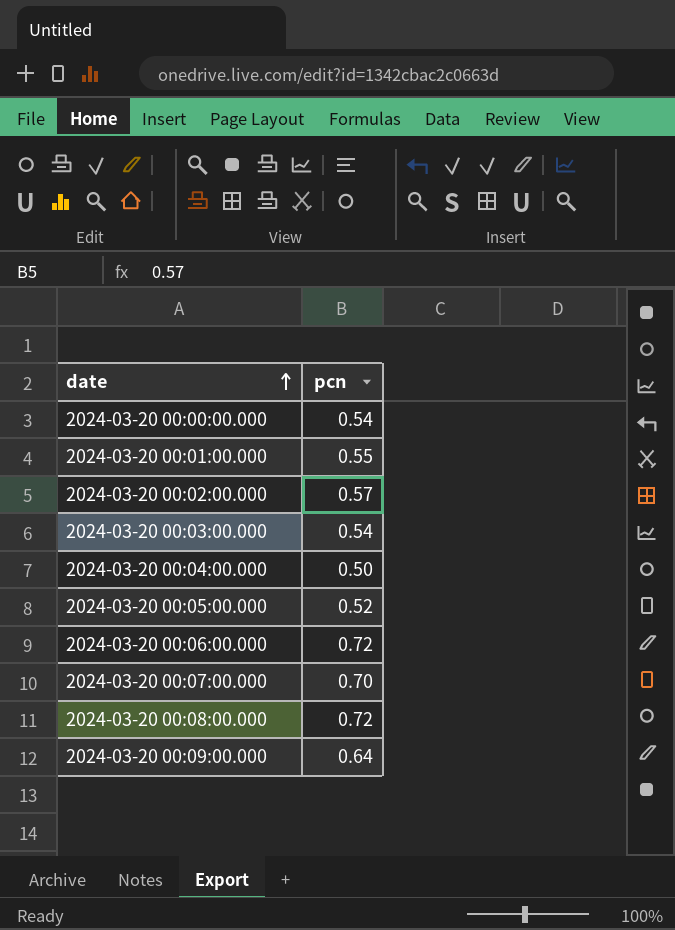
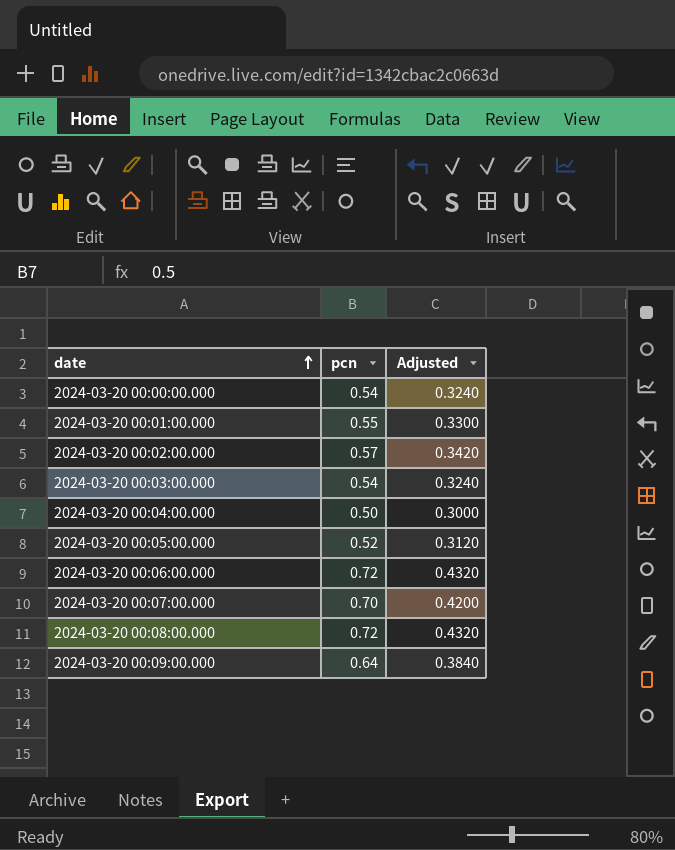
column Adjusted | formula: none -> [pcn] * 0.6

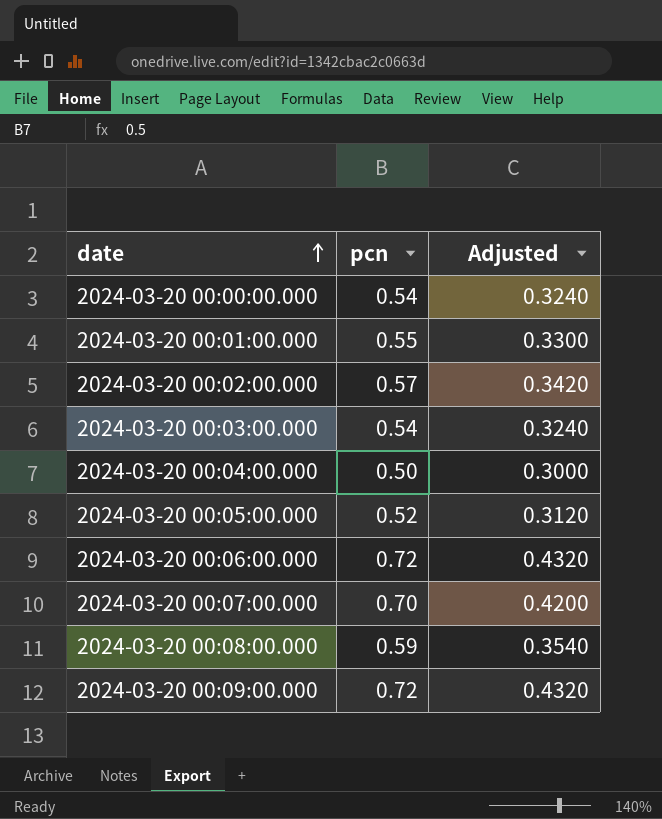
2024-03-20 00:08:00.000 | pcn: 0.72 -> 0.59
2024-03-20 00:08:00.000 | Adjusted: 0.4320 -> 0.3540
2024-03-20 00:09:00.000 | pcn: 0.64 -> 0.72
2024-03-20 00:09:00.000 | Adjusted: 0.3840 -> 0.4320

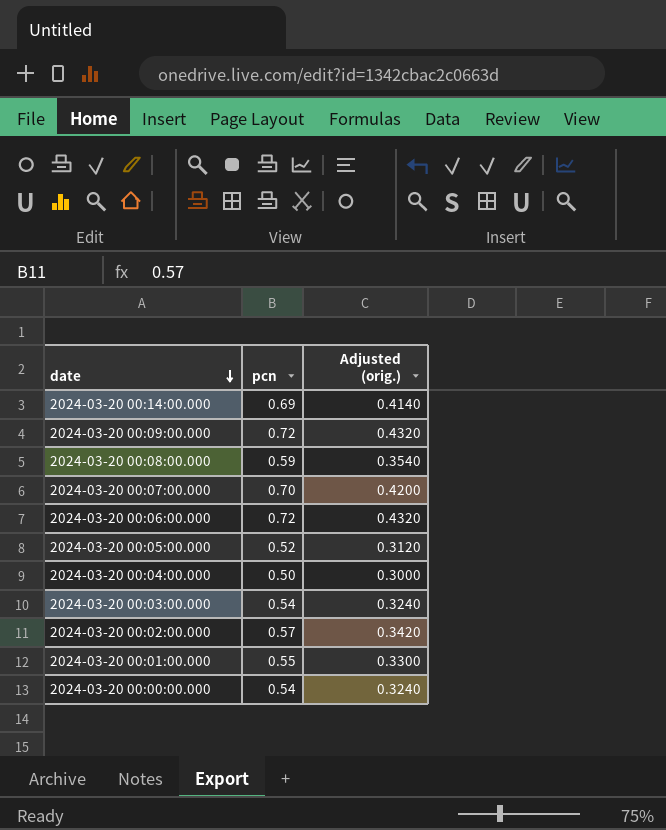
row order: date ascending -> date descending
column name: Adjusted -> Adjusted (orig.)
row 2024-03-20 00:14:00.000: none -> 0.69 | 0.4140

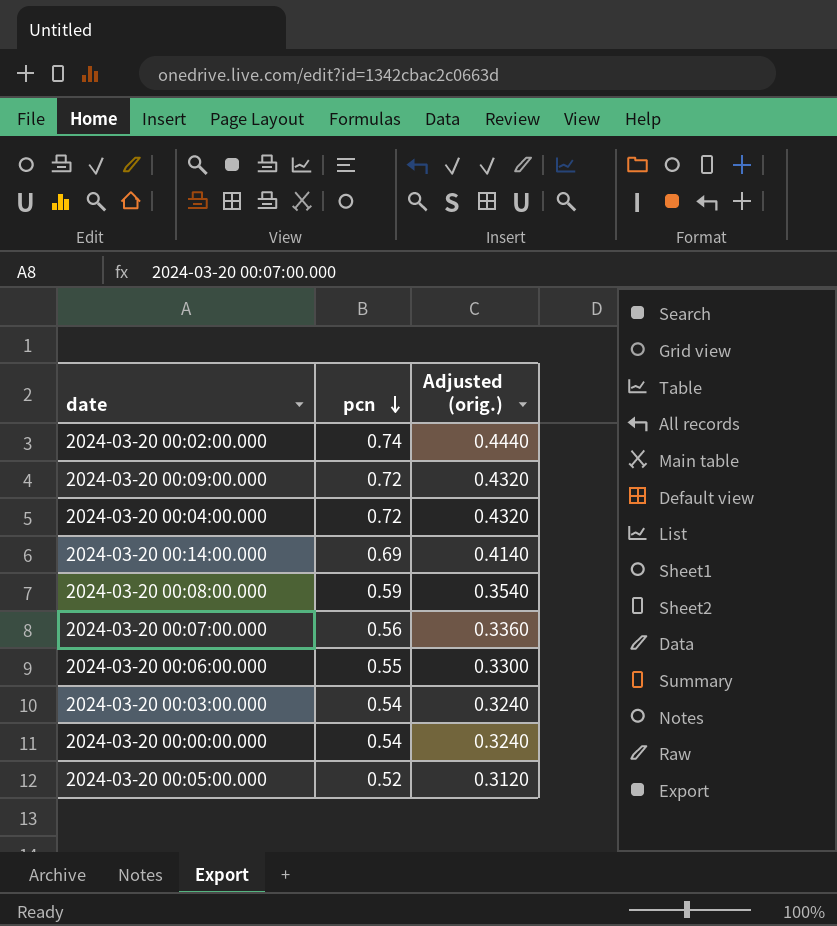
row order: date descending -> pcn descending
row 2024-03-20 00:01:00.000: 0.55 | 0.3300 -> none
2024-03-20 00:02:00.000 | pcn: 0.57 -> 0.74
2024-03-20 00:02:00.000 | Adjusted (orig.): 0.3420 -> 0.4440
2024-03-20 00:04:00.000 | pcn: 0.50 -> 0.72
2024-03-20 00:04:00.000 | Adjusted (orig.): 0.3000 -> 0.4320
2024-03-20 00:07:00.000 | pcn: 0.70 -> 0.56
2024-03-20 00:07:00.000 | Adjusted (orig.): 0.4200 -> 0.3360
2024-03-20 00:06:00.000 | pcn: 0.72 -> 0.55
2024-03-20 00:06:00.000 | Adjusted (orig.): 0.4320 -> 0.3300

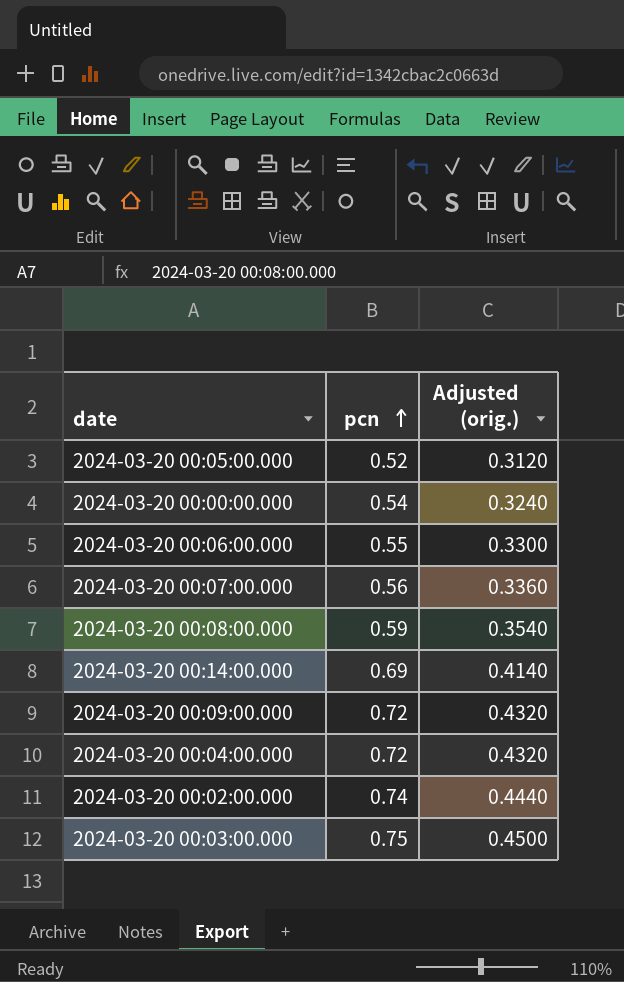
row order: pcn descending -> pcn ascending
2024-03-20 00:03:00.000 | pcn: 0.54 -> 0.75
2024-03-20 00:03:00.000 | Adjusted (orig.): 0.3240 -> 0.4500

